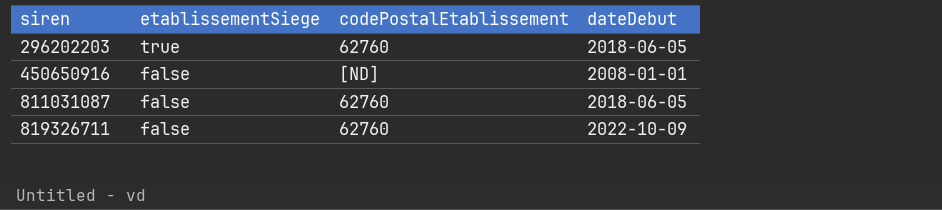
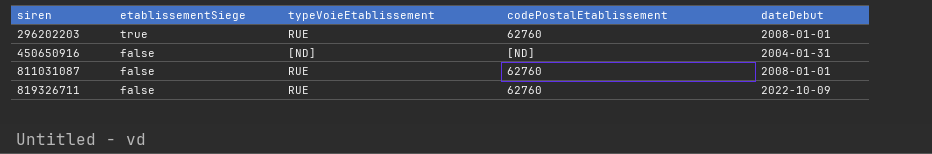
column typeVoieEtablissement | position: none -> 3
296202203 | dateDebut: 2018-06-05 -> 2008-01-01
450650916 | dateDebut: 2008-01-01 -> 2004-01-31
811031087 | dateDebut: 2018-06-05 -> 2008-01-01

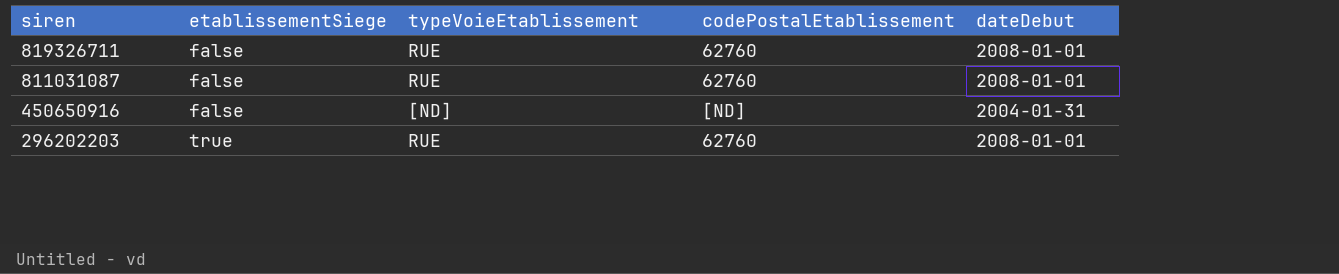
row order: siren ascending -> siren descending
819326711 | dateDebut: 2022-10-09 -> 2008-01-01

